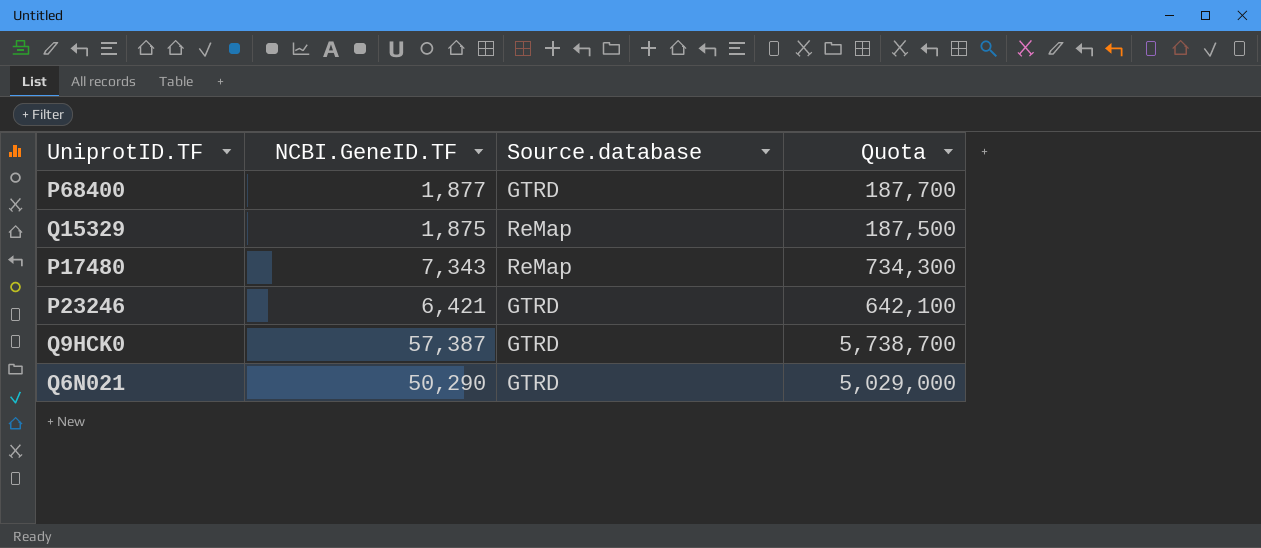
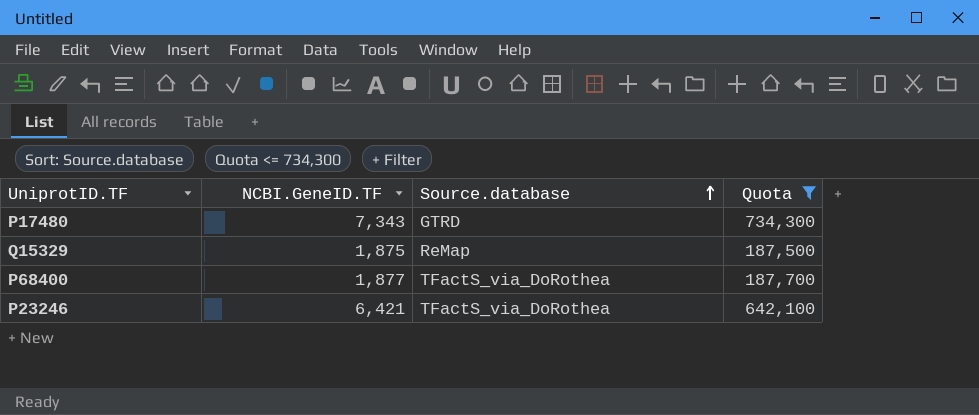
filter: none -> Quota <= 734,300
row order: none -> Source.database ascending
P17480 | Source.database: ReMap -> GTRD
P68400 | Source.database: GTRD -> TFactS_via_DoRothea
P23246 | Source.database: GTRD -> TFactS_via_DoRothea

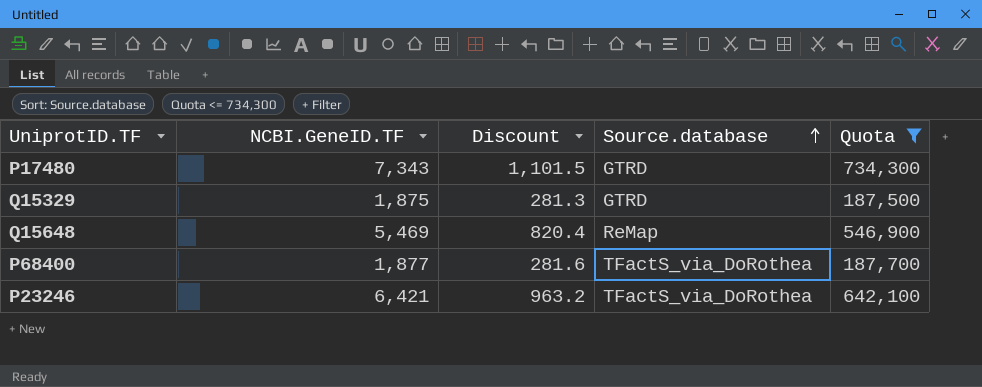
column Discount | formula: none -> [NCBI.GeneID.TF] * 0.15
Q15329 | Source.database: ReMap -> GTRD
row Q15648: none -> 5,469 | 820.4 | ReMap | 546,900

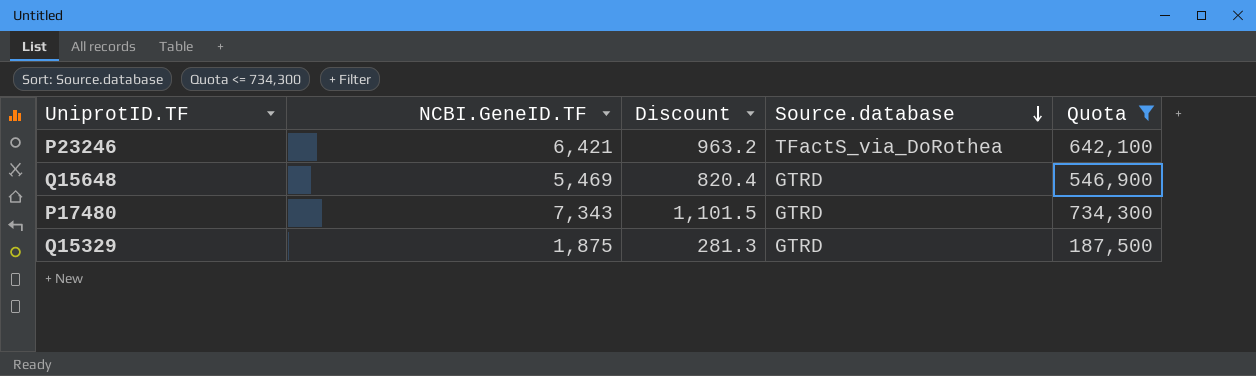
row order: Source.database ascending -> Source.database descending
row P68400: 1,877 | 281.6 | TFactS_via_DoRothea | 187,700 -> none
Q15648 | Source.database: ReMap -> GTRD

